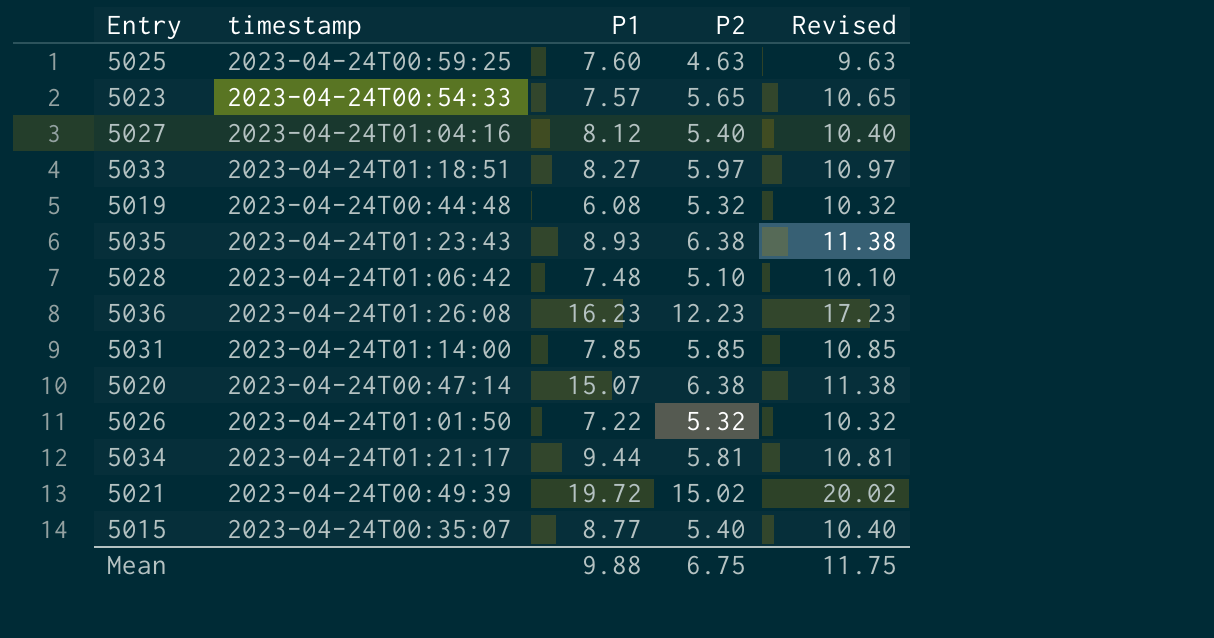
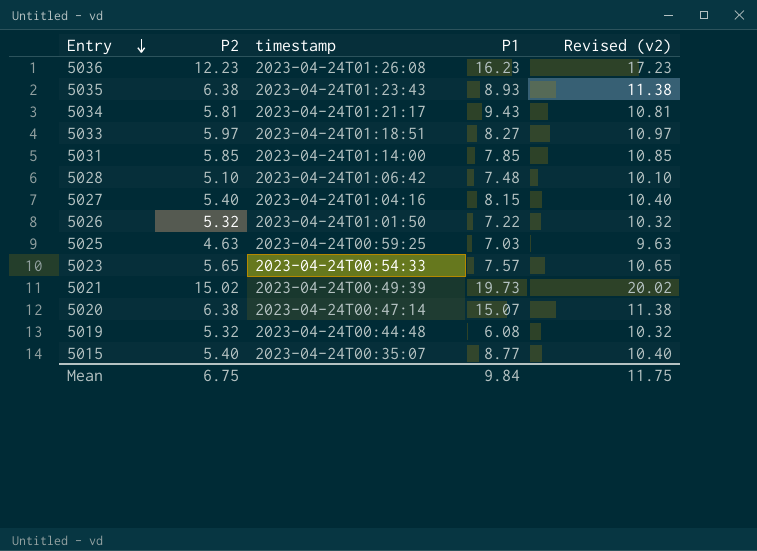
row order: none -> Entry descending
column P2 | position: 4 -> 2
column name: Revised -> Revised (v2)
5034 | P1: 9.44 -> 9.43
5027 | P1: 8.12 -> 8.15
5025 | P1: 7.60 -> 7.03
5021 | P1: 19.72 -> 19.73
Mean | P1: 9.88 -> 9.84

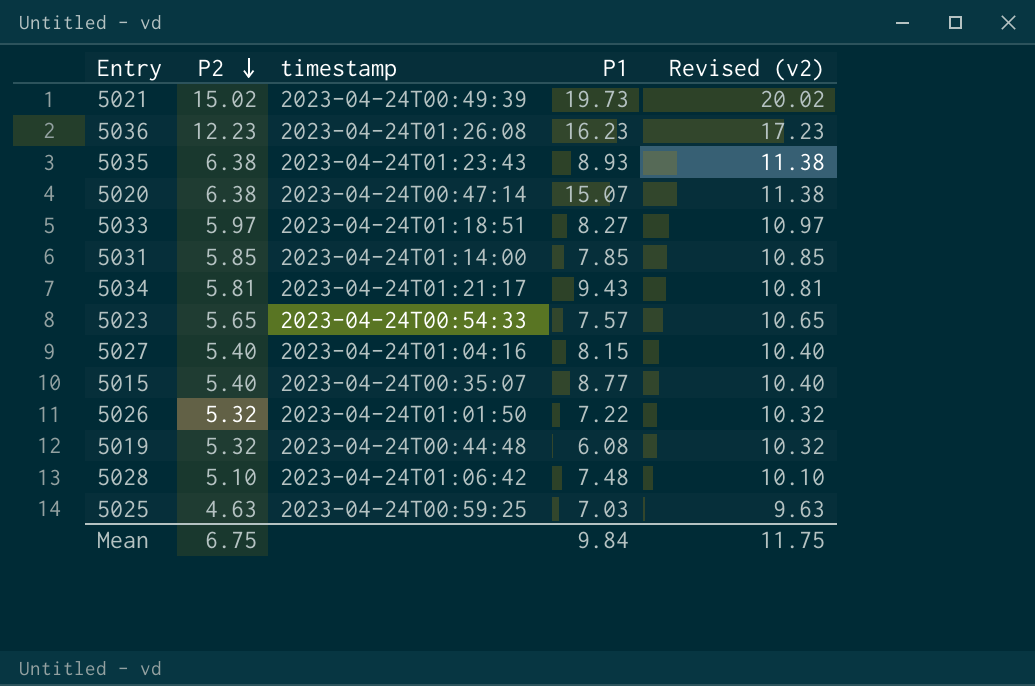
row order: Entry descending -> P2 descending

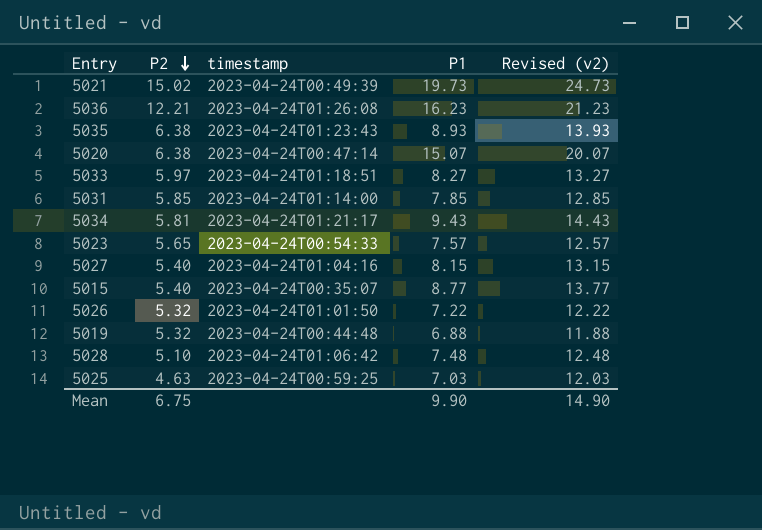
column Revised (v2) | formula: [P2] + 5 -> [P1] + 5
5036 | P2: 12.23 -> 12.21
5019 | P1: 6.08 -> 6.88
Mean | P1: 9.84 -> 9.90
Mean | Revised (v2): 11.75 -> 14.90

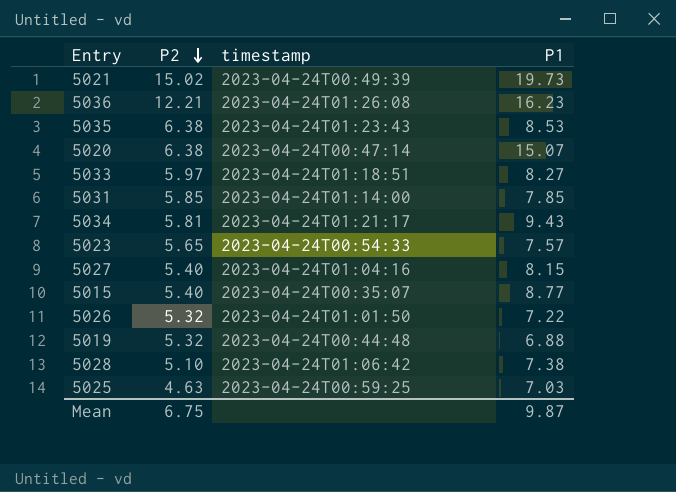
column Revised (v2) | formula: [P1] + 5 -> none
5035 | P1: 8.93 -> 8.53
5028 | P1: 7.48 -> 7.38
Mean | P1: 9.90 -> 9.87

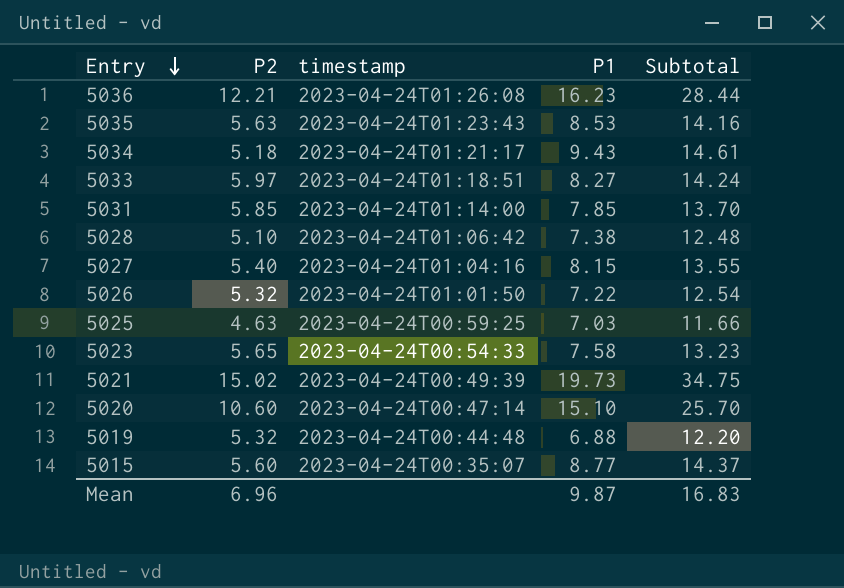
row order: P2 descending -> Entry descending
column Subtotal | formula: none -> [P2] + [P1]
5035 | P2: 6.38 -> 5.63
5034 | P2: 5.81 -> 5.18
5023 | P1: 7.57 -> 7.58
5020 | P2: 6.38 -> 10.60
5020 | P1: 15.07 -> 15.10
5015 | P2: 5.40 -> 5.60
Mean | P2: 6.75 -> 6.96

